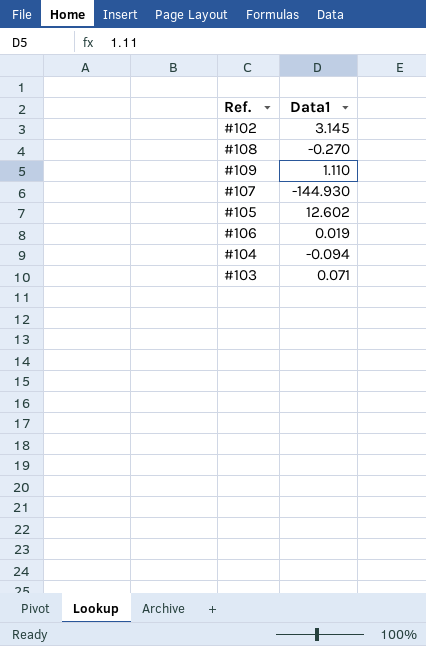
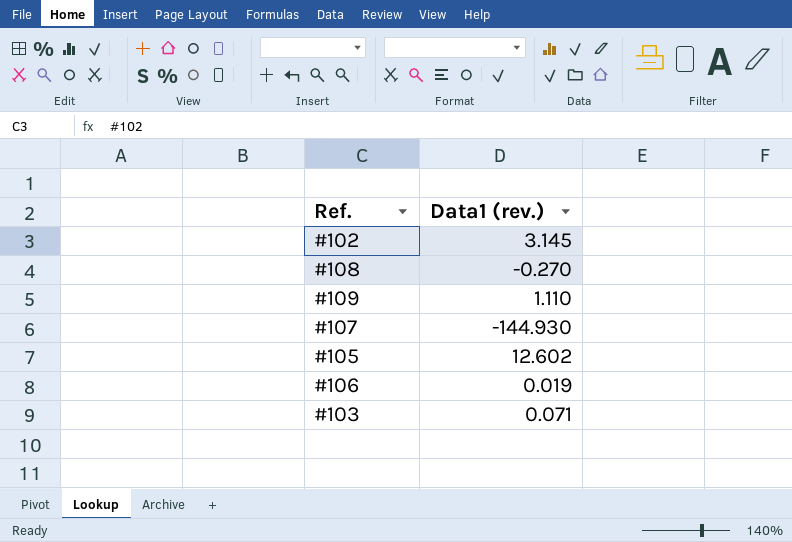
column name: Data1 -> Data1 (rev.)
row #104: -0.094 -> none

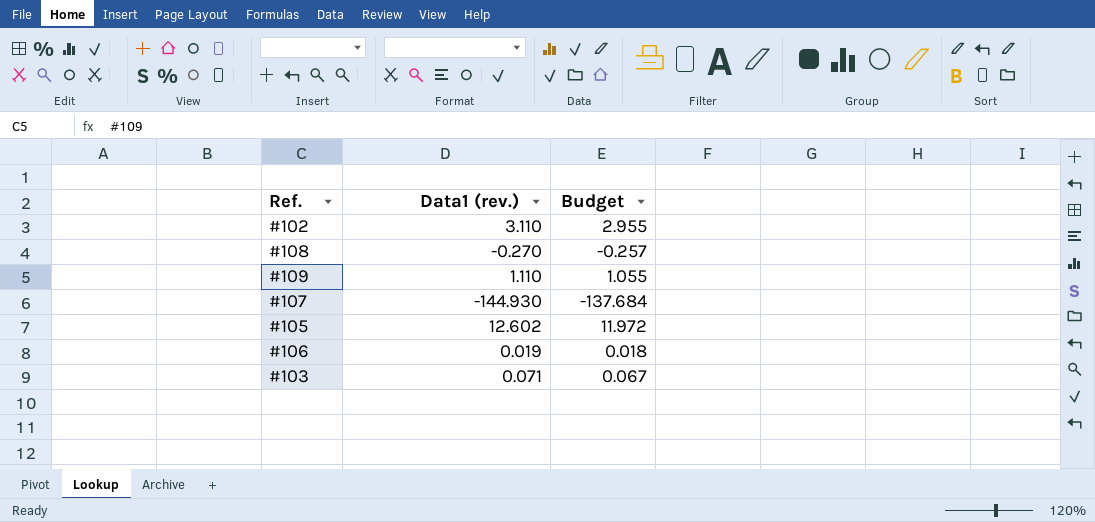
column Budget | formula: none -> [Data1 (rev.)] * 0.95
#102 | Data1 (rev.): 3.145 -> 3.110

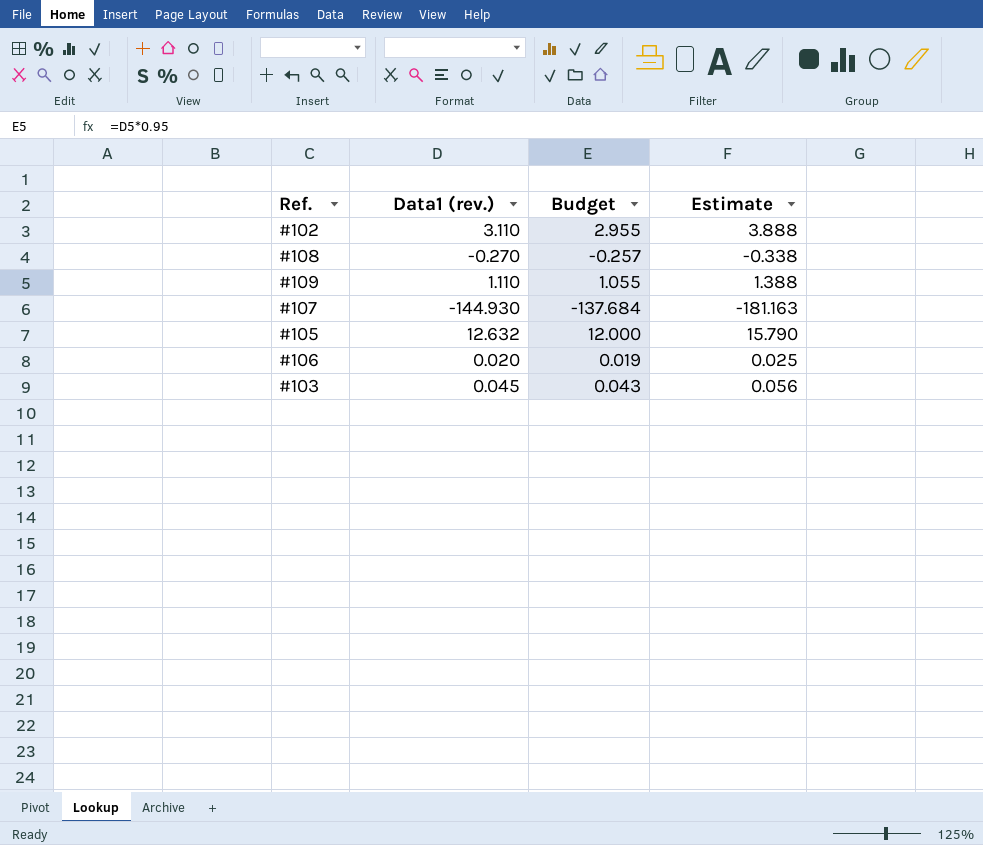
column Estimate | formula: none -> [Data1 (rev.)] * 1.25
#105 | Data1 (rev.): 12.602 -> 12.632
#105 | Budget: 11.972 -> 12.000
#106 | Data1 (rev.): 0.019 -> 0.020
#106 | Budget: 0.018 -> 0.019
#103 | Data1 (rev.): 0.071 -> 0.045
#103 | Budget: 0.067 -> 0.043

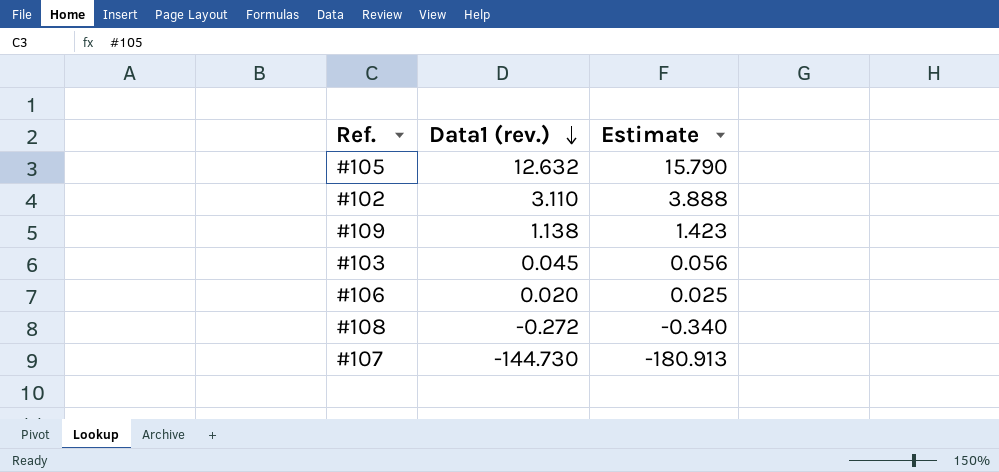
row order: none -> Data1 (rev.) descending
column Budget | formula: [Data1 (rev.)] * 0.95 -> none
#109 | Data1 (rev.): 1.110 -> 1.138
#109 | Estimate: 1.388 -> 1.423
#108 | Data1 (rev.): -0.270 -> -0.272
#108 | Estimate: -0.338 -> -0.340
#107 | Data1 (rev.): -144.930 -> -144.730
#107 | Estimate: -181.163 -> -180.913

